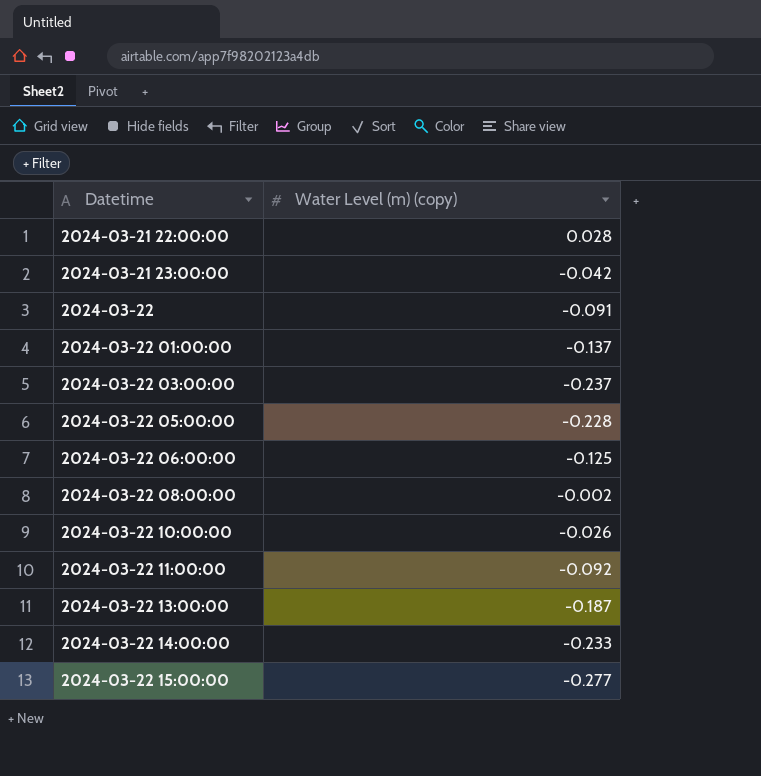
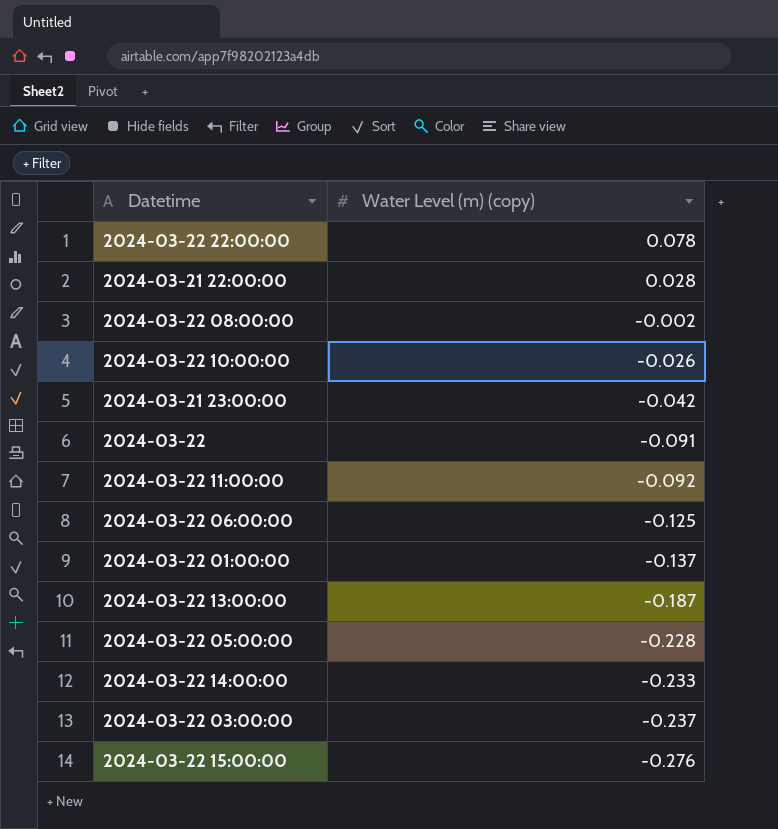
row order: Datetime ascending -> Water Level (m) (copy) descending
row 2024-03-22 22:00:00: none -> 0.078
2024-03-22 15:00:00 | Water Level (m) (copy): -0.277 -> -0.276

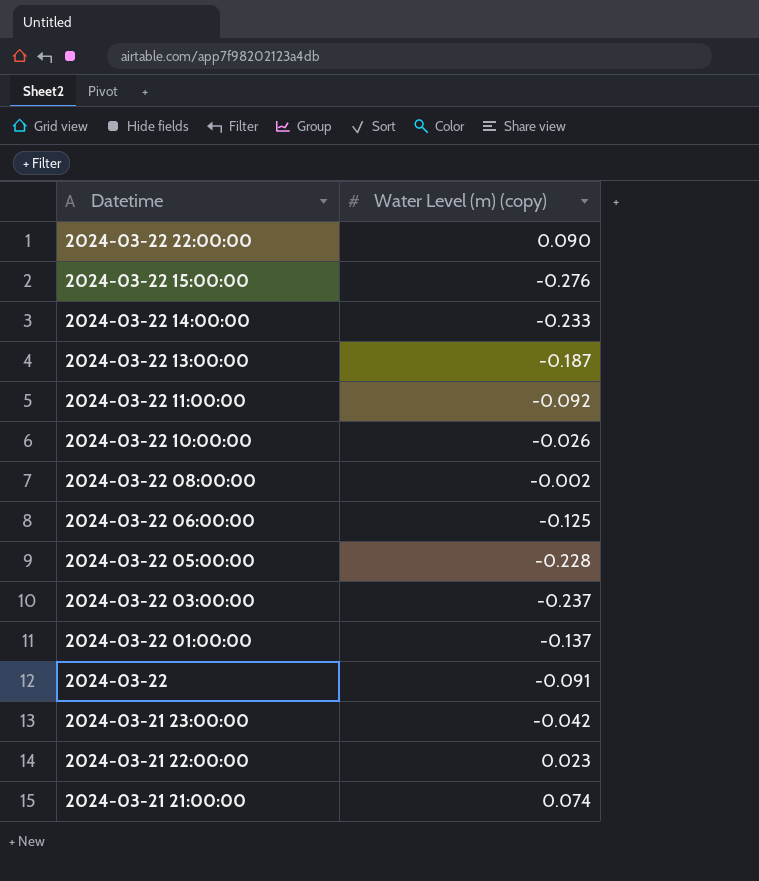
row order: Water Level (m) (copy) descending -> Datetime descending
2024-03-22 22:00:00 | Water Level (m) (copy): 0.078 -> 0.090
2024-03-21 22:00:00 | Water Level (m) (copy): 0.028 -> 0.023
row 2024-03-21 21:00:00: none -> 0.074

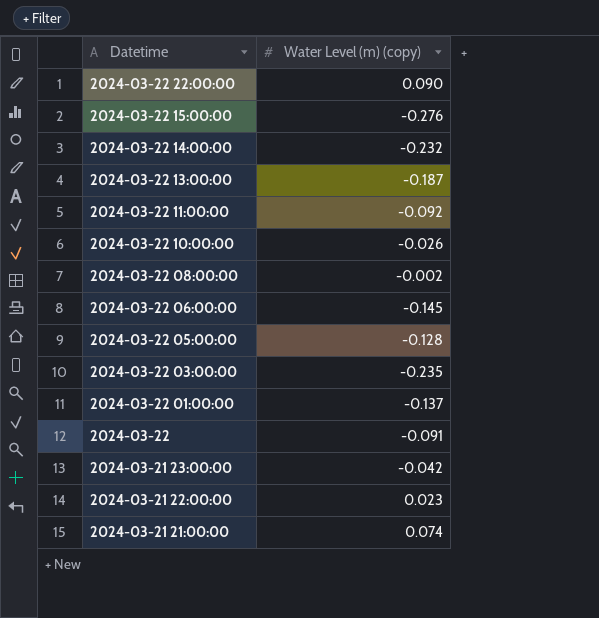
2024-03-22 14:00:00 | Water Level (m) (copy): -0.233 -> -0.232
2024-03-22 06:00:00 | Water Level (m) (copy): -0.125 -> -0.145
2024-03-22 05:00:00 | Water Level (m) (copy): -0.228 -> -0.128
2024-03-22 03:00:00 | Water Level (m) (copy): -0.237 -> -0.235

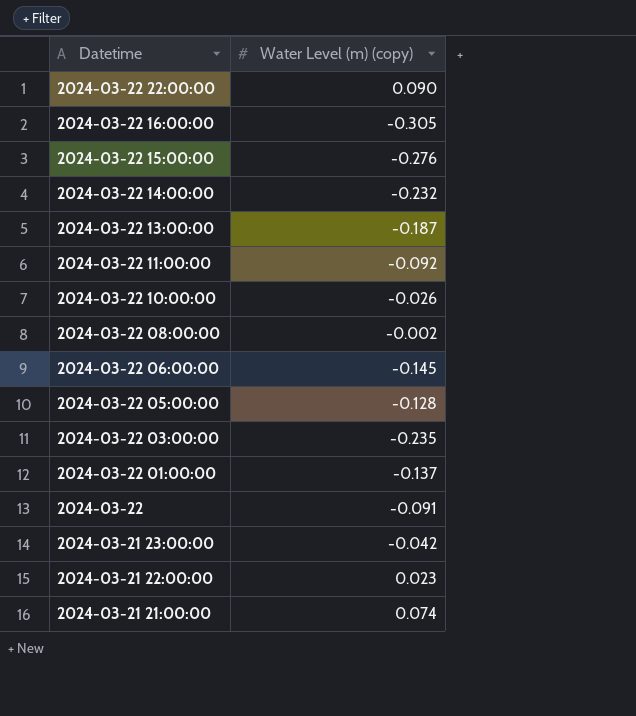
row 2024-03-22 16:00:00: none -> -0.305

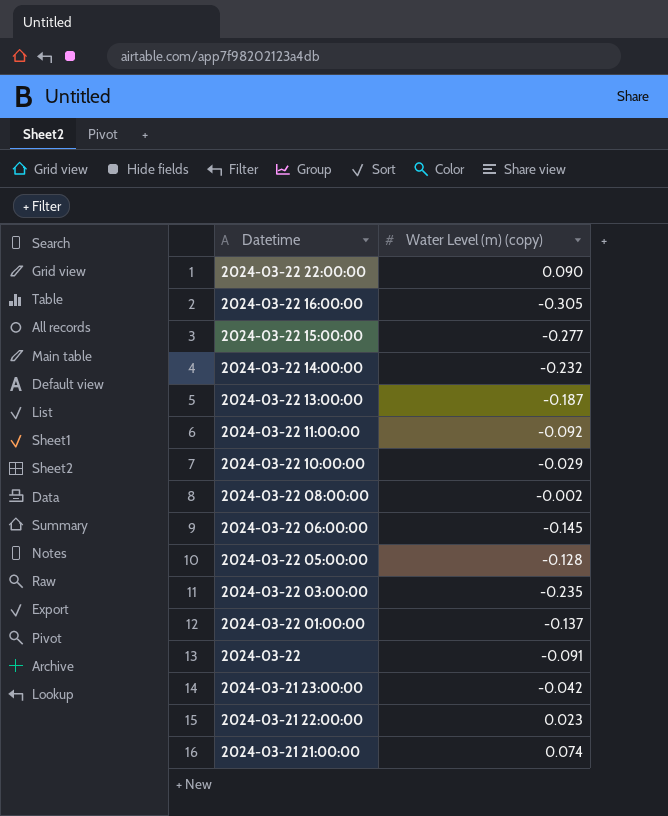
2024-03-22 15:00:00 | Water Level (m) (copy): -0.276 -> -0.277
2024-03-22 10:00:00 | Water Level (m) (copy): -0.026 -> -0.029

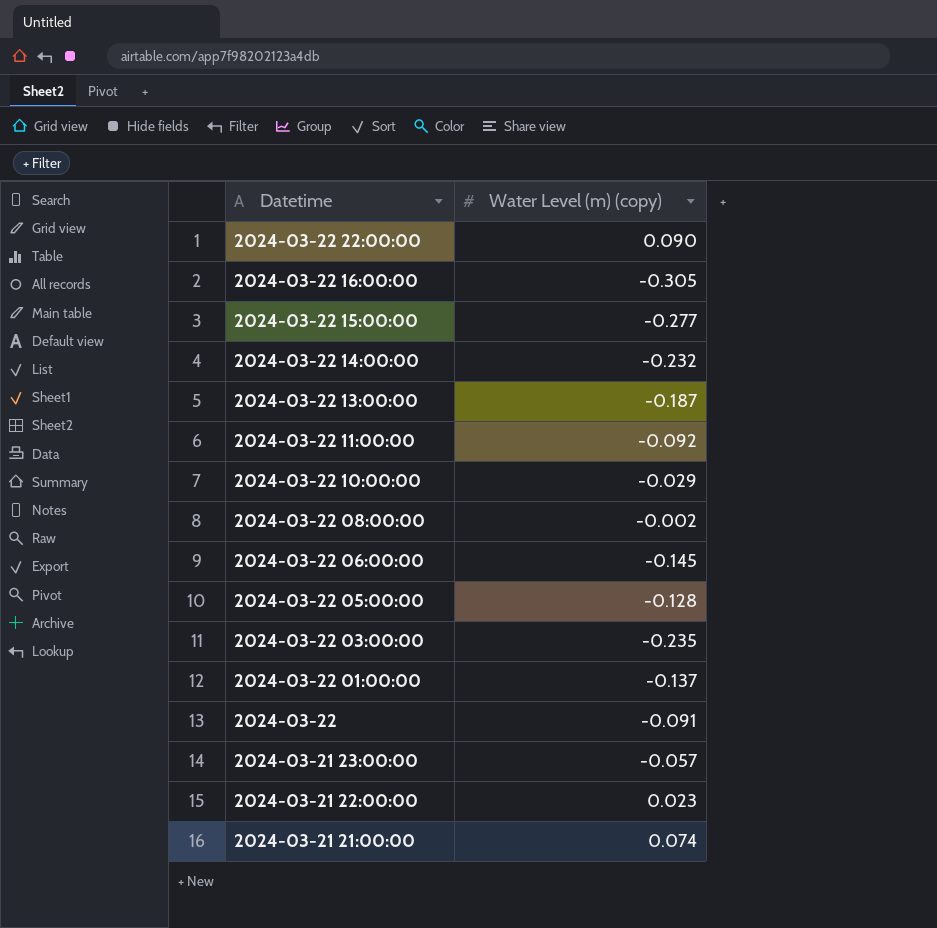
2024-03-21 23:00:00 | Water Level (m) (copy): -0.042 -> -0.057

